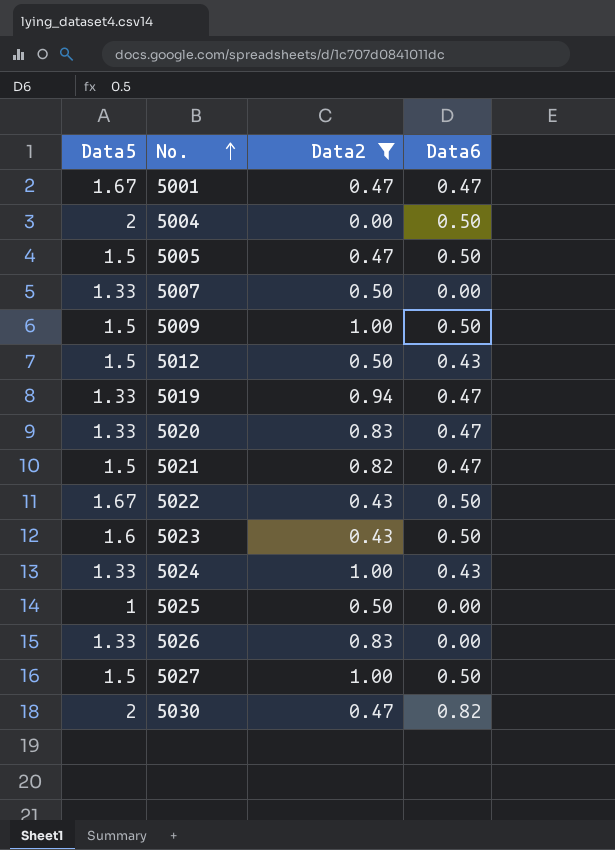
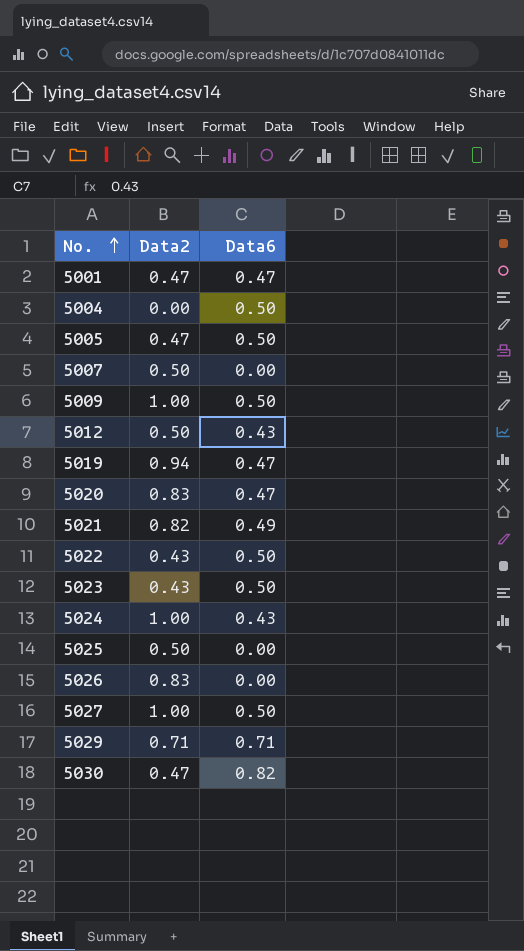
filter: Data2 != 0.71 -> none
column Data5 | position: 1 -> none
5021 | Data6: 0.47 -> 0.49

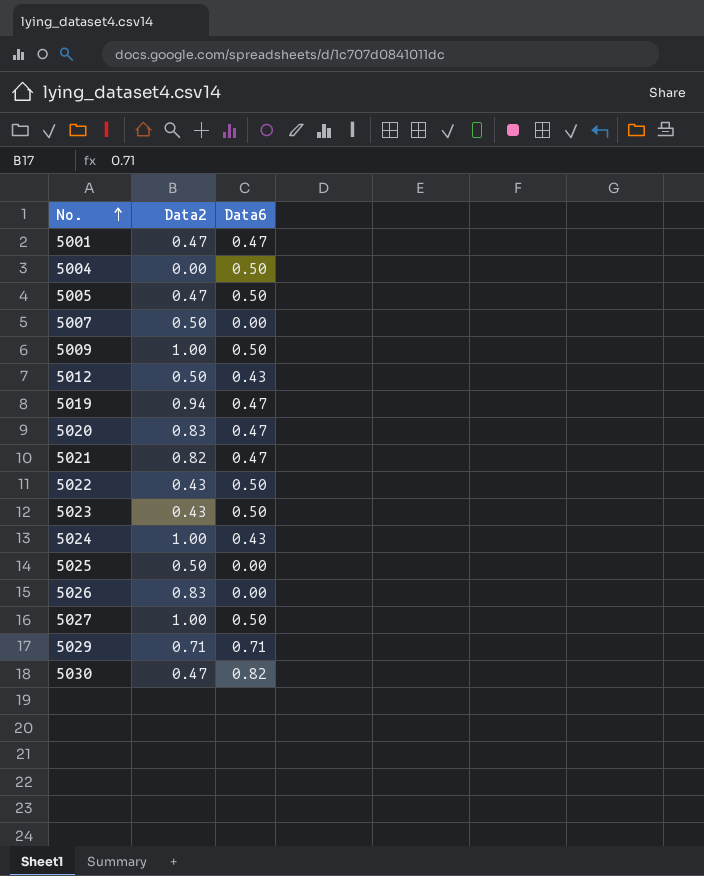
5021 | Data6: 0.49 -> 0.47

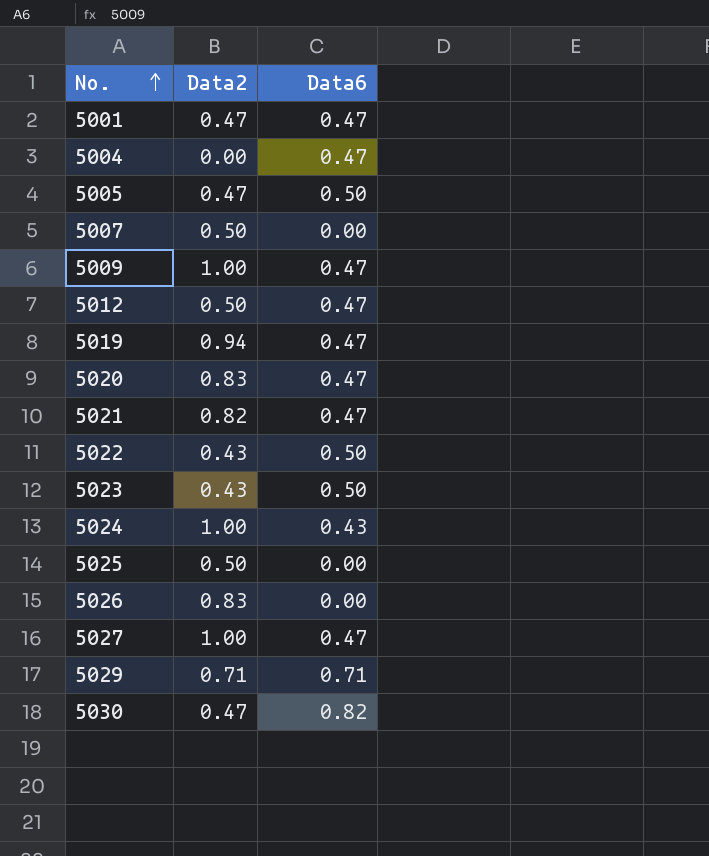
5004 | Data6: 0.50 -> 0.47
5009 | Data6: 0.50 -> 0.47
5012 | Data6: 0.43 -> 0.47
5027 | Data6: 0.50 -> 0.47

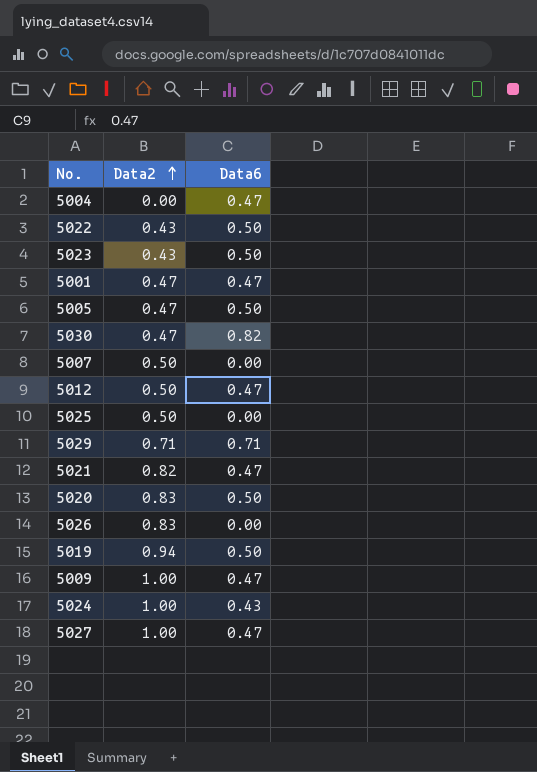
row order: No. ascending -> Data2 ascending
5020 | Data6: 0.47 -> 0.50
5019 | Data6: 0.47 -> 0.50

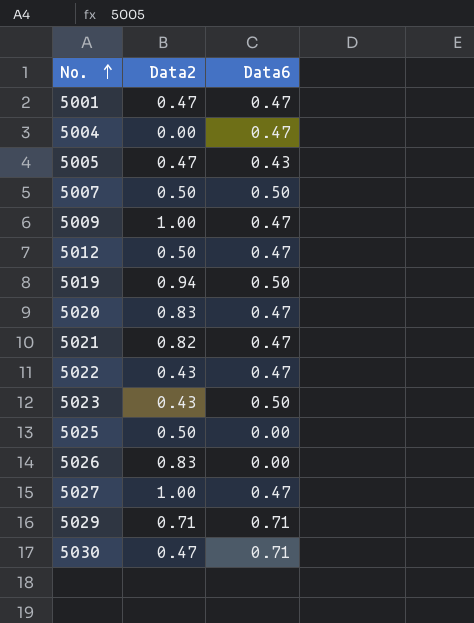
row order: Data2 ascending -> No. ascending
row 5024: 1.00 | 0.43 -> none
5005 | Data6: 0.50 -> 0.43
5007 | Data6: 0.00 -> 0.50
5020 | Data6: 0.50 -> 0.47
5022 | Data6: 0.50 -> 0.47
5030 | Data6: 0.82 -> 0.71

